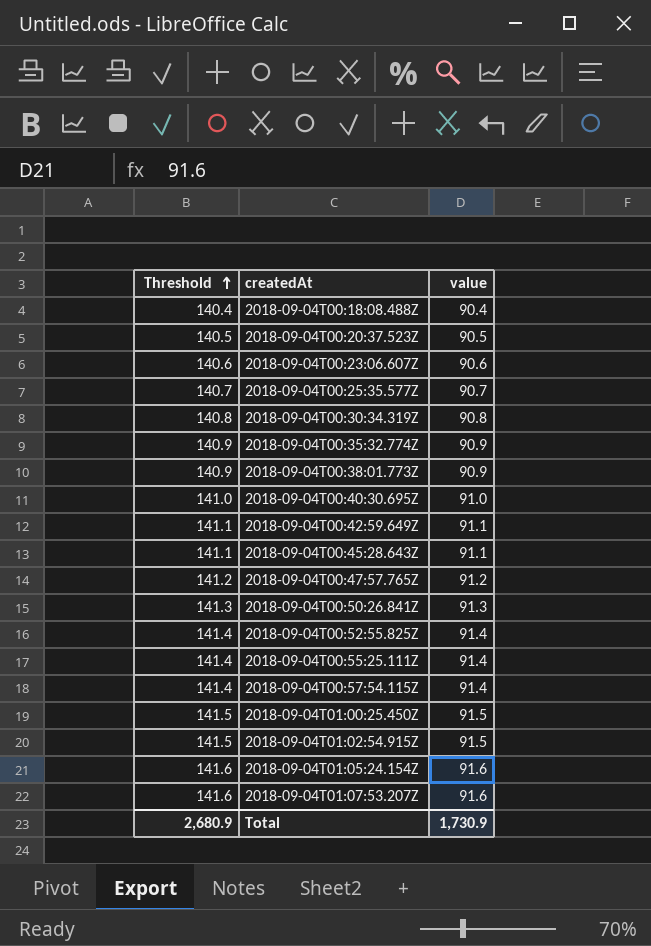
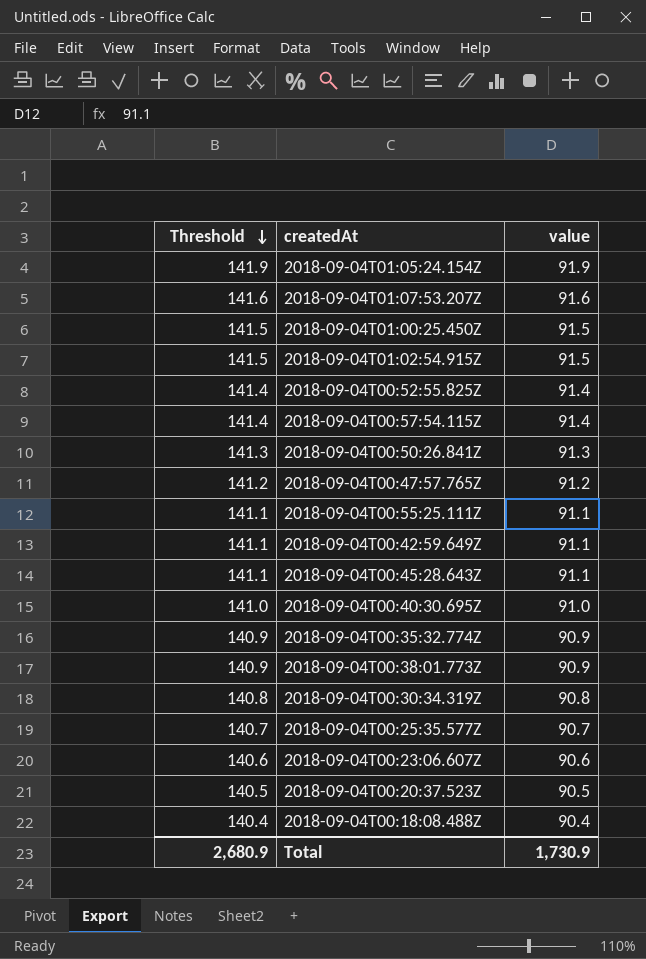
row order: Threshold ascending -> Threshold descending
2018-09-04T01:05:24.154Z | Threshold: 141.6 -> 141.9
2018-09-04T01:05:24.154Z | value: 91.6 -> 91.9
2018-09-04T00:55:25.111Z | Threshold: 141.4 -> 141.1
2018-09-04T00:55:25.111Z | value: 91.4 -> 91.1

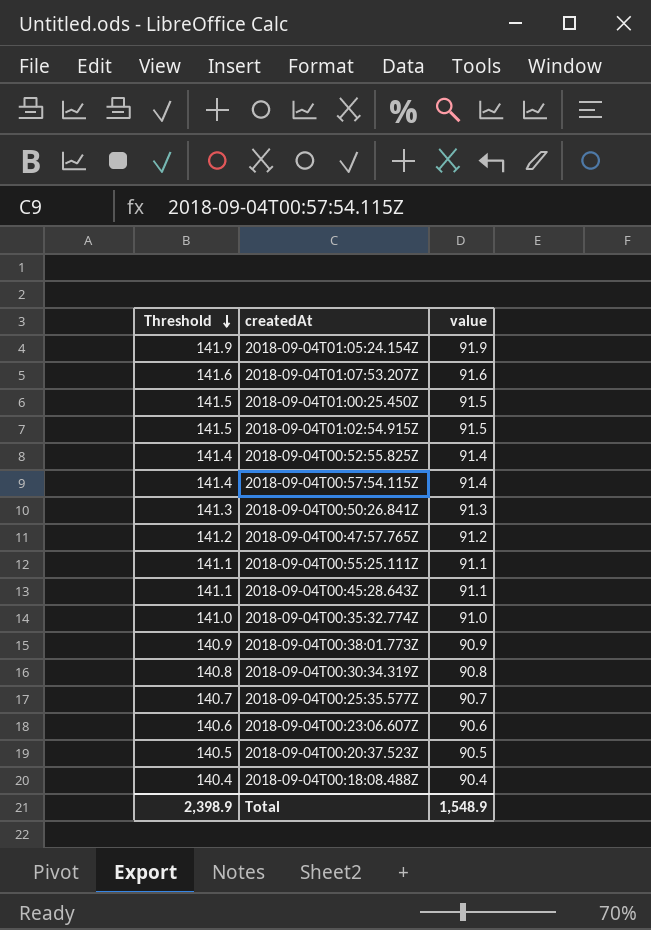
row 2018-09-04T00:42:59.649Z: 141.1 | 91.1 -> none
row 2018-09-04T00:40:30.695Z: 141.0 | 91.0 -> none
2018-09-04T00:35:32.774Z | Threshold: 140.9 -> 141.0
2018-09-04T00:35:32.774Z | value: 90.9 -> 91.0
Total | Threshold: 2,680.9 -> 2,398.9
Total | value: 1,730.9 -> 1,548.9

